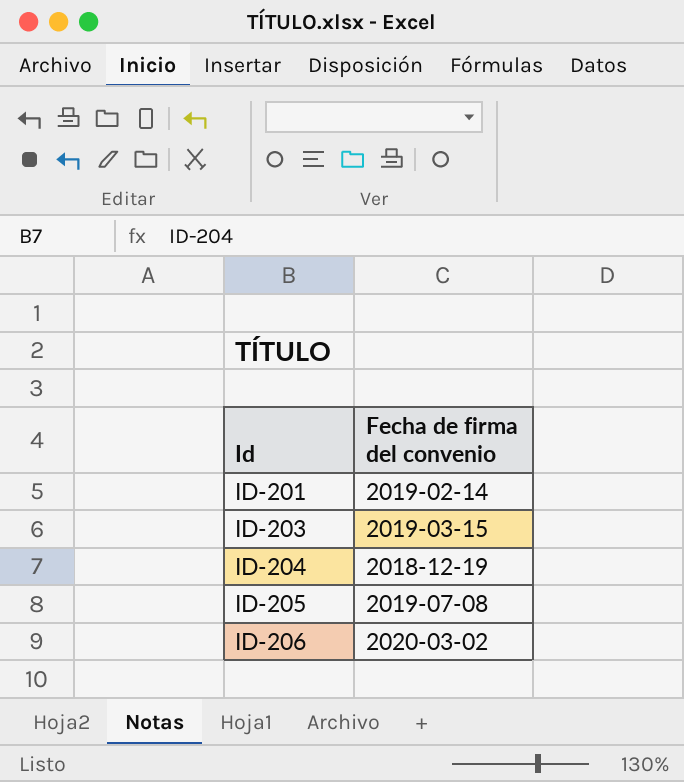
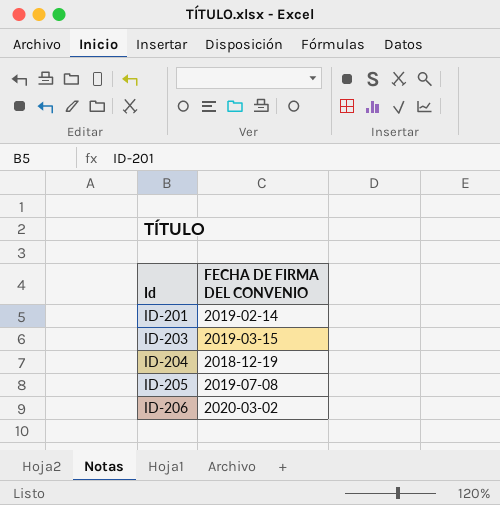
column name: Fecha de firma del convenio -> FECHA DE FIRMA DEL CONVENIO

